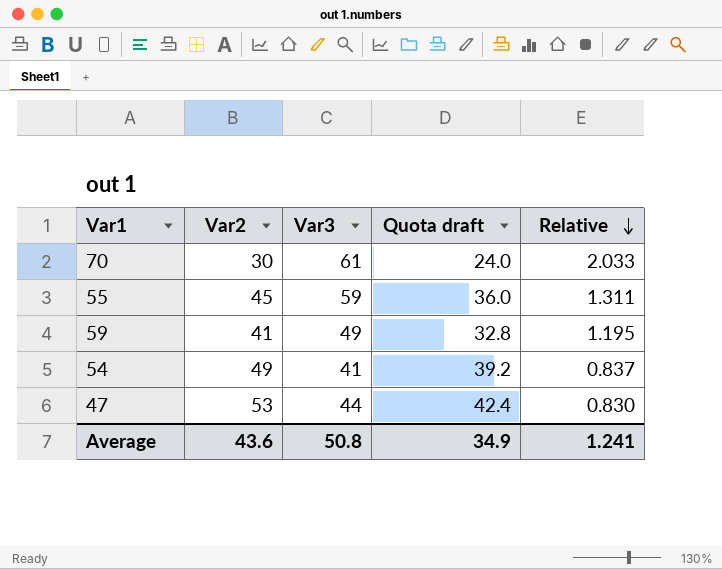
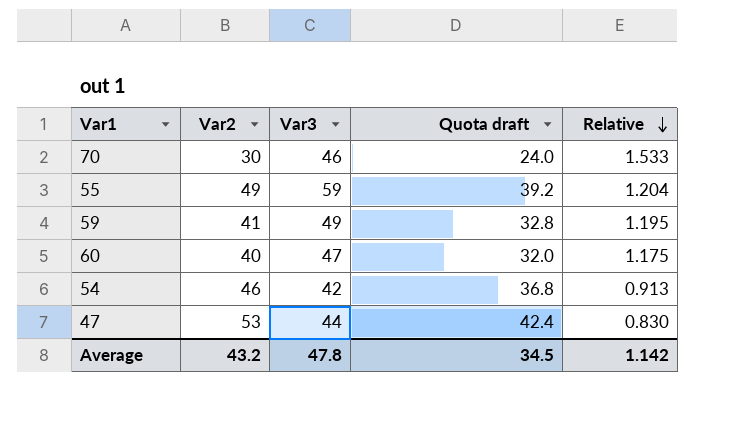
70 | Var3: 61 -> 46
70 | Relative: 2.033 -> 1.533
55 | Var2: 45 -> 49
55 | Quota draft: 36.0 -> 39.2
55 | Relative: 1.311 -> 1.204
row 60: none -> 40 | 47 | 32.0 | 1.175
54 | Var2: 49 -> 46
54 | Var3: 41 -> 42
54 | Quota draft: 39.2 -> 36.8
54 | Relative: 0.837 -> 0.913
Average | Var2: 43.6 -> 43.2
Average | Var3: 50.8 -> 47.8
Average | Quota draft: 34.9 -> 34.5
Average | Relative: 1.241 -> 1.142

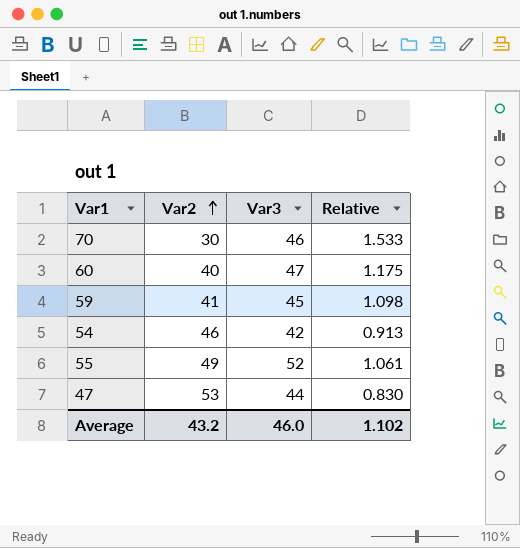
row order: Relative descending -> Var2 ascending
column Quota draft | formula: [Var2] * 0.8 -> none
59 | Var3: 49 -> 45
59 | Relative: 1.195 -> 1.098
55 | Var3: 59 -> 52
55 | Relative: 1.204 -> 1.061
Average | Var3: 47.8 -> 46.0
Average | Relative: 1.142 -> 1.102

